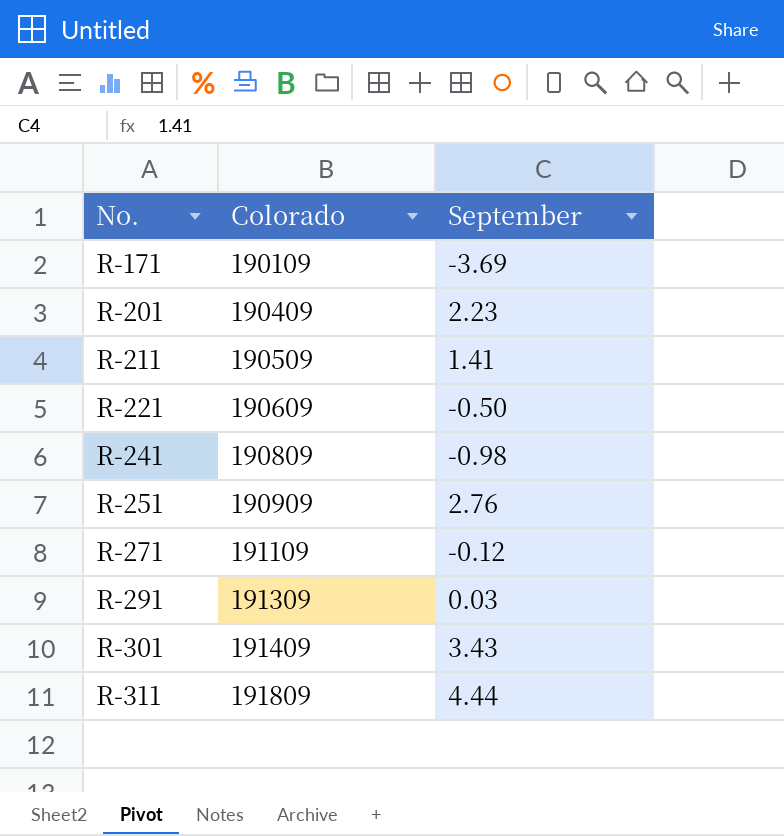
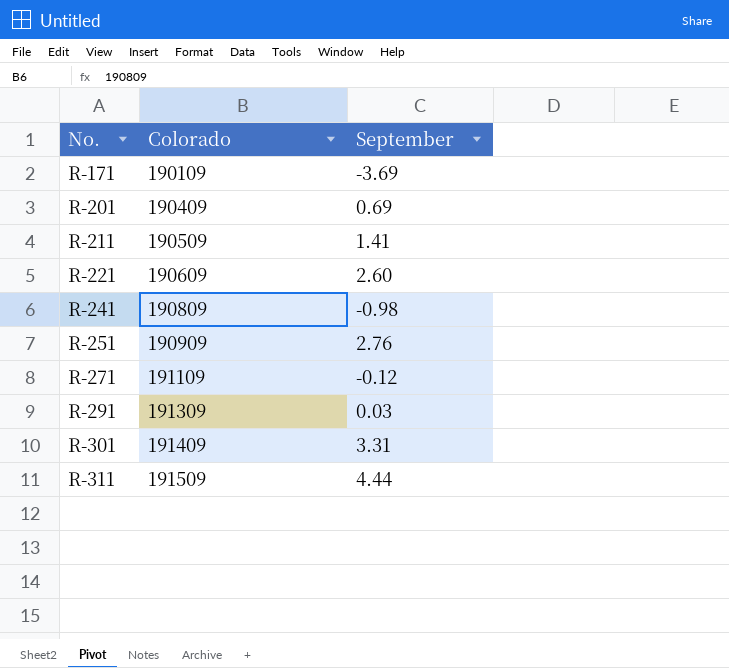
R-201 | September: 2.23 -> 0.69
R-221 | September: -0.50 -> 2.60
R-301 | September: 3.43 -> 3.31
R-311 | Colorado: 191809 -> 191509

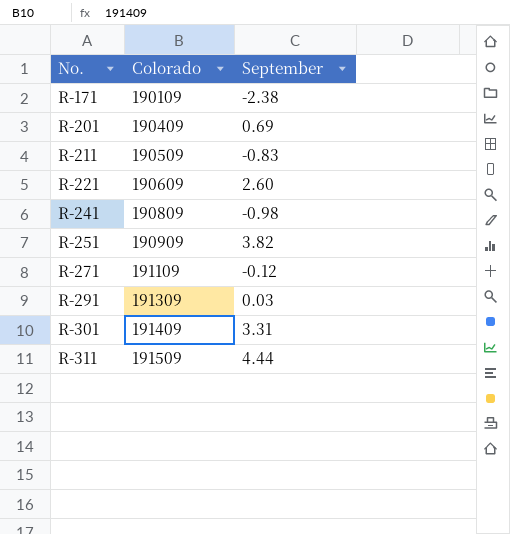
R-171 | September: -3.69 -> -2.38
R-211 | September: 1.41 -> -0.83
R-251 | September: 2.76 -> 3.82

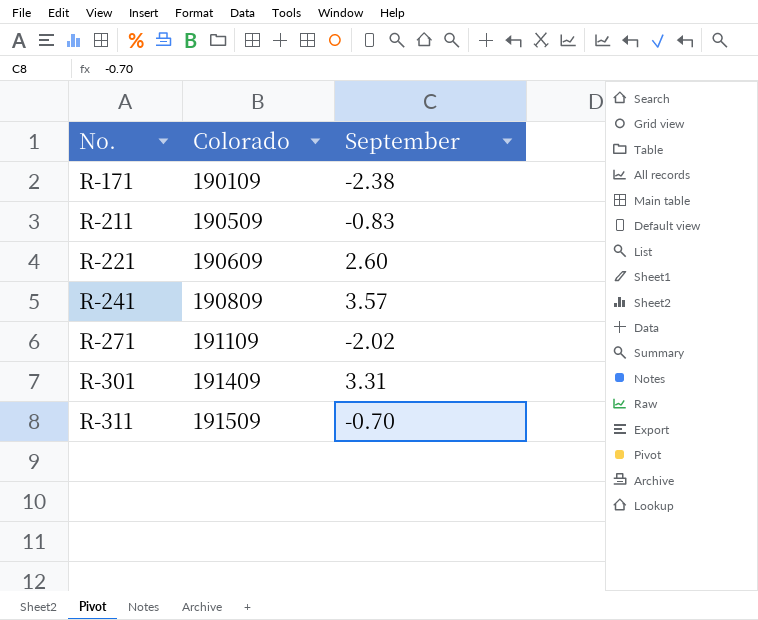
row R-201: 190409 | 0.69 -> none
row R-251: 190909 | 3.82 -> none
row R-291: 191309 | 0.03 -> none
R-241 | September: -0.98 -> 3.57
R-271 | September: -0.12 -> -2.02
R-311 | September: 4.44 -> -0.70

